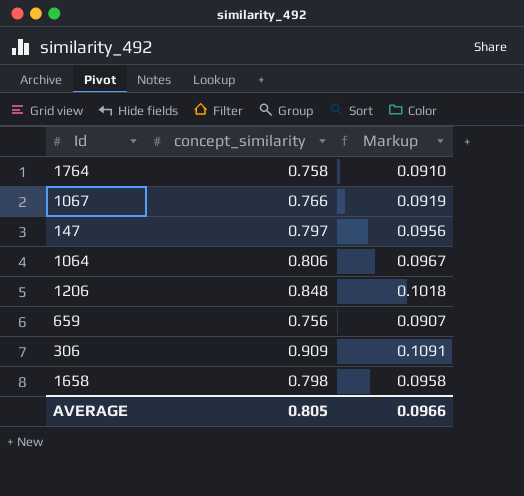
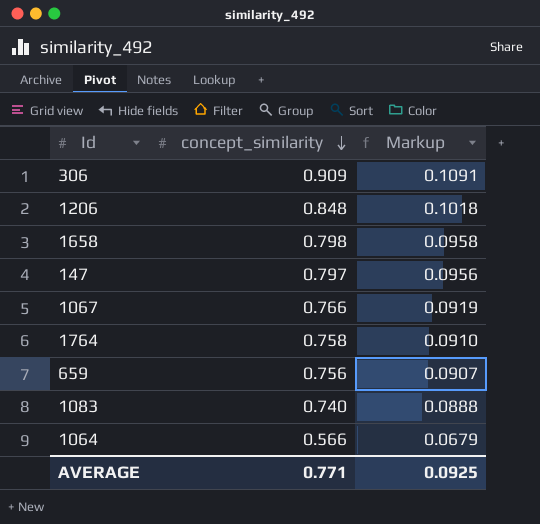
row order: none -> concept_similarity descending
row 1083: none -> 0.740 | 0.0888
1064 | concept_similarity: 0.806 -> 0.566
1064 | Markup: 0.0967 -> 0.0679
AVERAGE | concept_similarity: 0.805 -> 0.771
AVERAGE | Markup: 0.0966 -> 0.0925

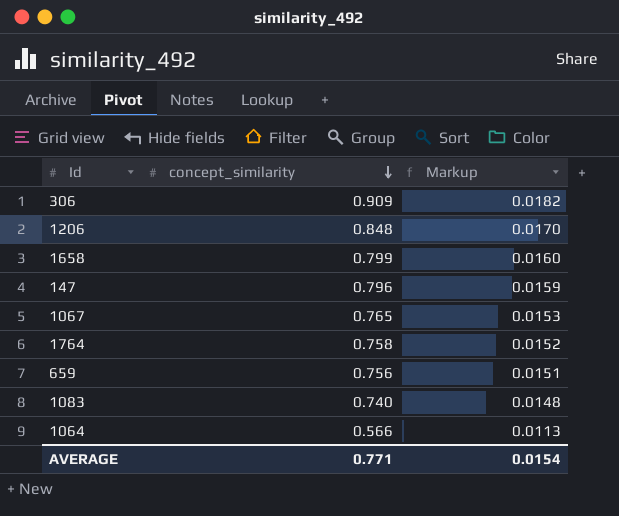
column Markup | formula: [concept_similarity] * 0.12 -> [concept_similarity] * 0.02
1658 | concept_similarity: 0.798 -> 0.799
147 | concept_similarity: 0.797 -> 0.796
1067 | concept_similarity: 0.766 -> 0.765
AVERAGE | Markup: 0.0925 -> 0.0154

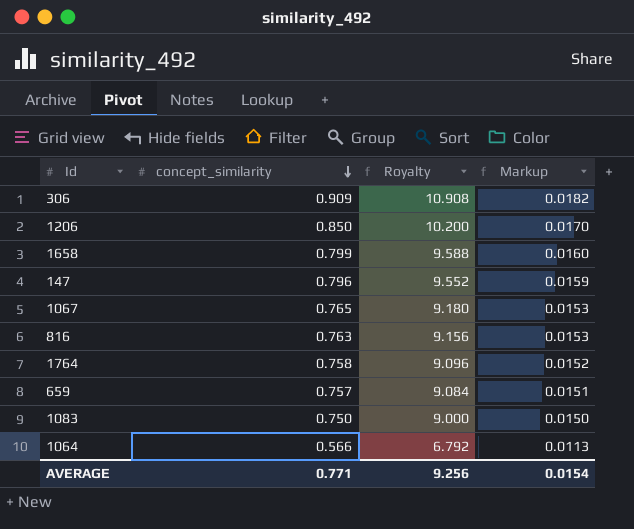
column Royalty | formula: none -> [concept_similarity] * 12
1206 | concept_similarity: 0.848 -> 0.850
row 816: none -> 0.763 | 9.156 | 0.0153
659 | concept_similarity: 0.756 -> 0.757
1083 | concept_similarity: 0.740 -> 0.750
1083 | Markup: 0.0148 -> 0.0150

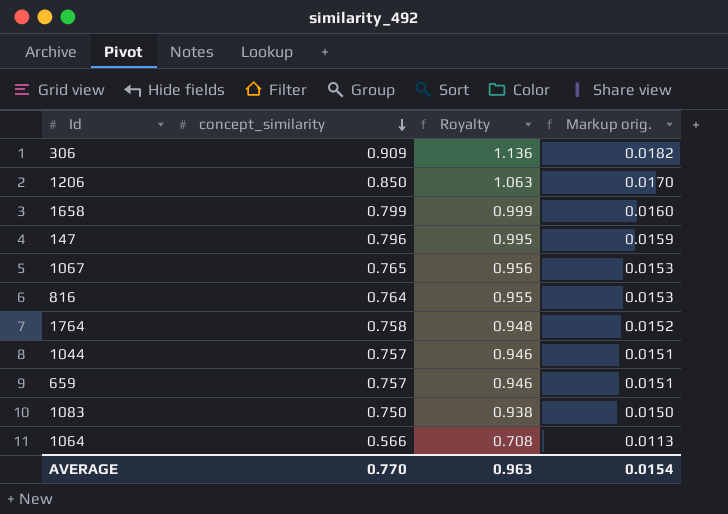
column Royalty | formula: [concept_similarity] * 12 -> [concept_similarity] * 1.25
column name: Markup -> Markup orig.
816 | concept_similarity: 0.763 -> 0.764
row 1044: none -> 0.757 | 0.946 | 0.0151
AVERAGE | concept_similarity: 0.771 -> 0.770
AVERAGE | Royalty: 9.256 -> 0.963

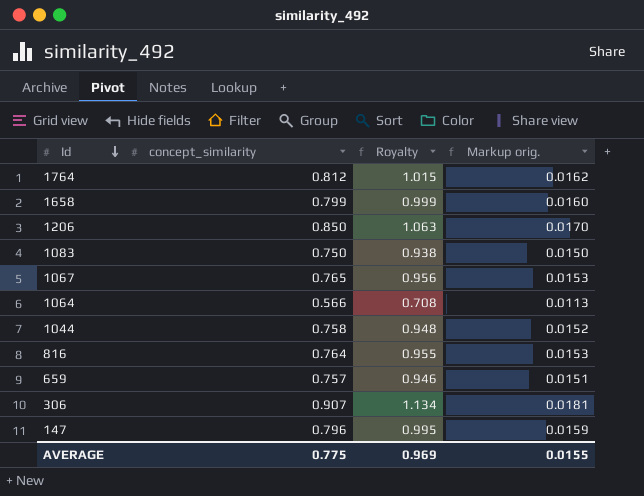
row order: concept_similarity descending -> Id descending
1764 | concept_similarity: 0.758 -> 0.812
1764 | Royalty: 0.948 -> 1.015
1764 | Markup orig.: 0.0152 -> 0.0162
1044 | concept_similarity: 0.757 -> 0.758
1044 | Royalty: 0.946 -> 0.948
1044 | Markup orig.: 0.0151 -> 0.0152
306 | concept_similarity: 0.909 -> 0.907
306 | Royalty: 1.136 -> 1.134
306 | Markup orig.: 0.0182 -> 0.0181
AVERAGE | concept_similarity: 0.770 -> 0.775
AVERAGE | Royalty: 0.963 -> 0.969
AVERAGE | Markup orig.: 0.0154 -> 0.0155

